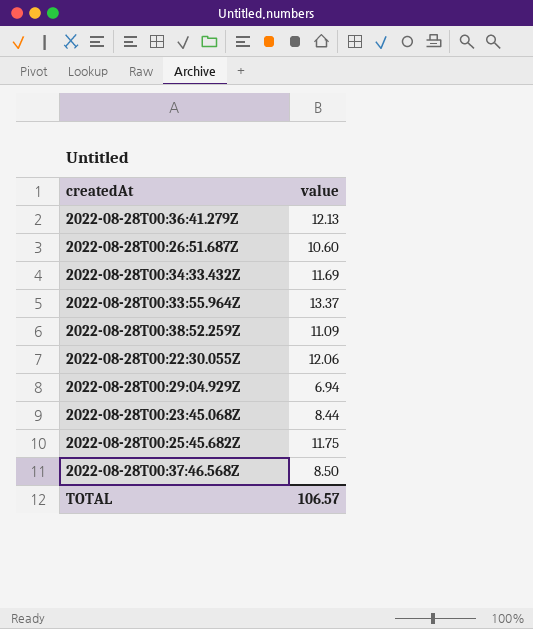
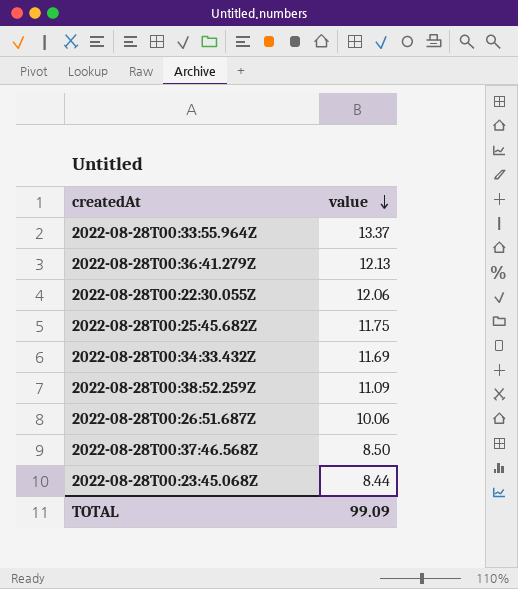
row order: none -> value descending
row 2022-08-28T00:29:04.929Z: 6.94 -> none
2022-08-28T00:26:51.687Z | value: 10.60 -> 10.06
TOTAL | value: 106.57 -> 99.09

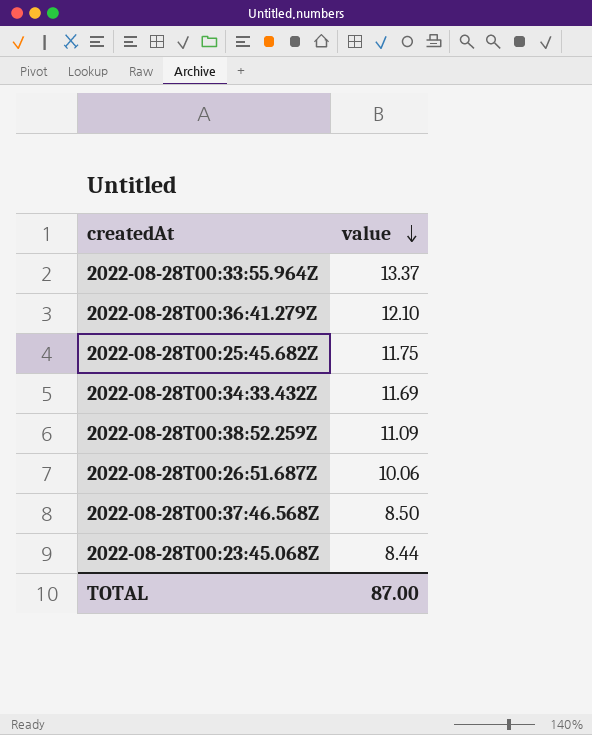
row 2022-08-28T00:22:30.055Z: 12.06 -> none
2022-08-28T00:36:41.279Z | value: 12.13 -> 12.10
TOTAL | value: 99.09 -> 87.00

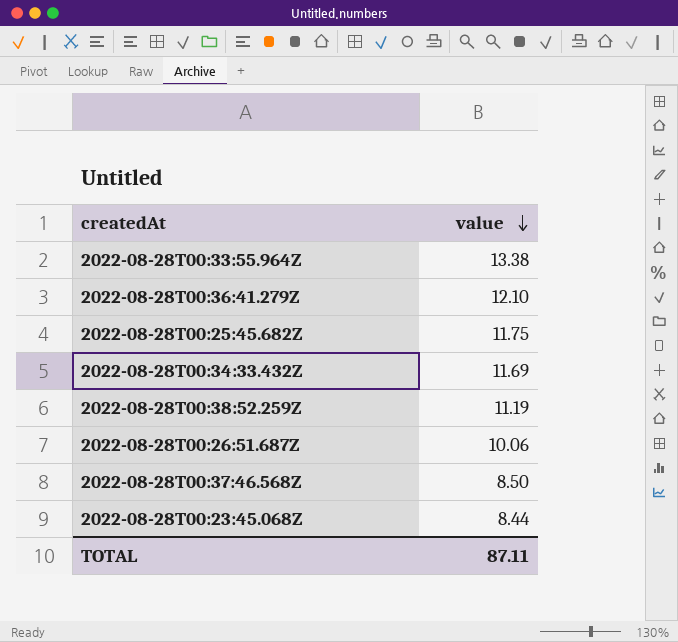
2022-08-28T00:33:55.964Z | value: 13.37 -> 13.38
2022-08-28T00:38:52.259Z | value: 11.09 -> 11.19
TOTAL | value: 87.00 -> 87.11

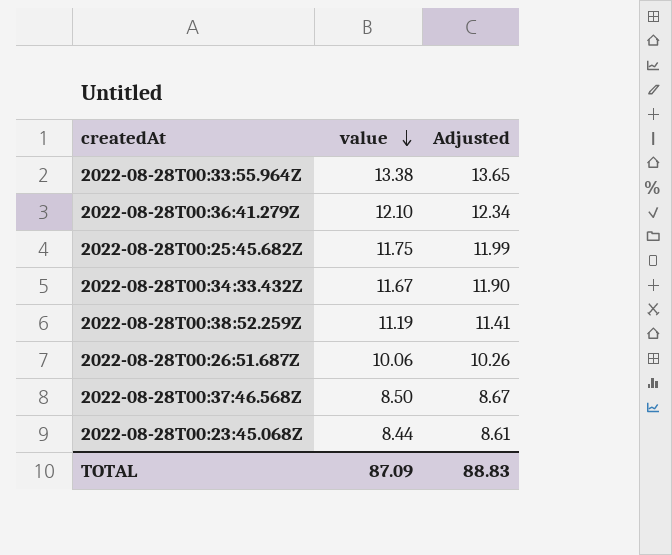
column Adjusted | formula: none -> [value] * 1.02
2022-08-28T00:34:33.432Z | value: 11.69 -> 11.67
TOTAL | value: 87.11 -> 87.09

